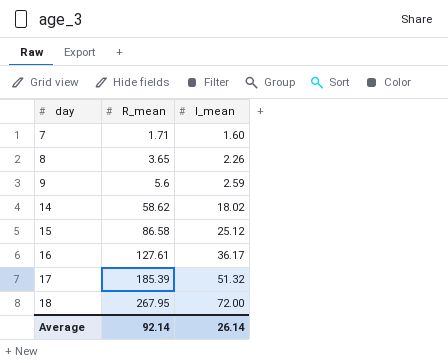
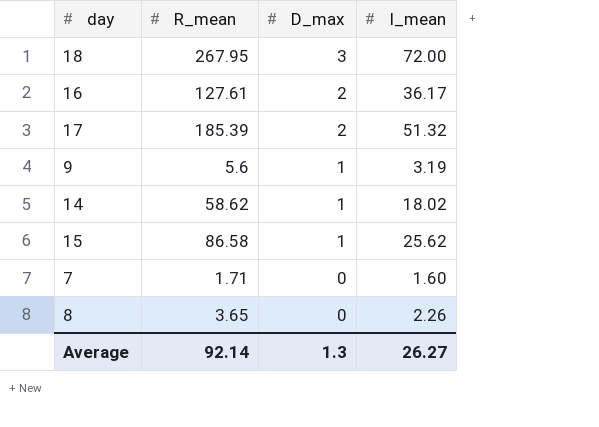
row order: day ascending -> D_max descending
column D_max | position: none -> 3
9 | I_mean: 2.59 -> 3.19
15 | I_mean: 25.12 -> 25.62
Average | I_mean: 26.14 -> 26.27

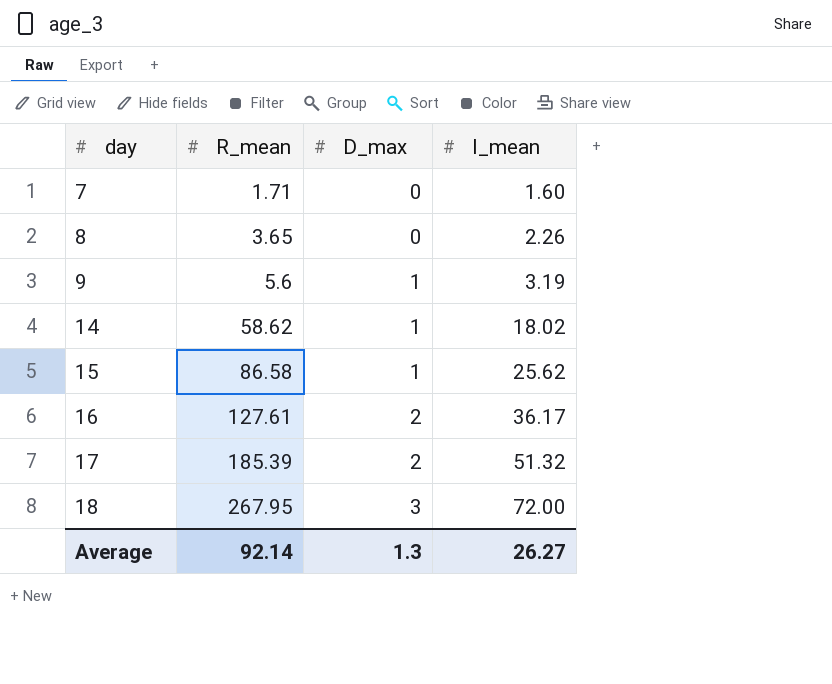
row order: D_max descending -> day ascending

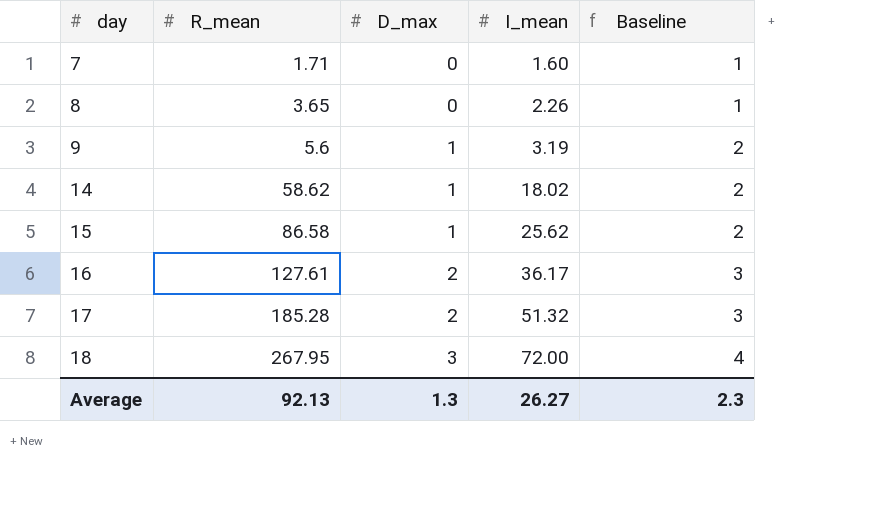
column Baseline | formula: none -> [D_max] + 1
17 | R_mean: 185.39 -> 185.28
Average | R_mean: 92.14 -> 92.13

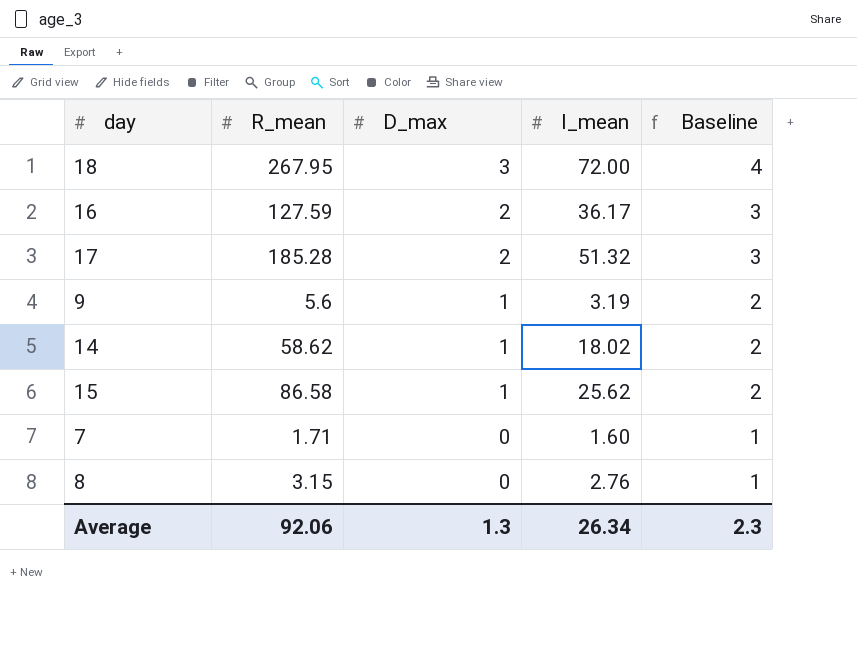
row order: day ascending -> D_max descending
16 | R_mean: 127.61 -> 127.59
8 | R_mean: 3.65 -> 3.15
8 | I_mean: 2.26 -> 2.76
Average | R_mean: 92.13 -> 92.06
Average | I_mean: 26.27 -> 26.34

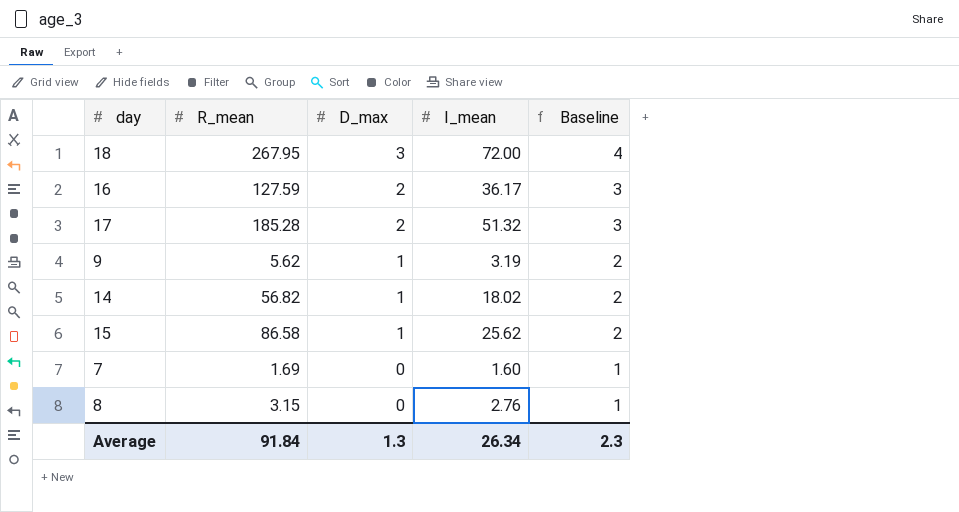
9 | R_mean: 5.6 -> 5.62
14 | R_mean: 58.62 -> 56.82
7 | R_mean: 1.71 -> 1.69
Average | R_mean: 92.06 -> 91.84

